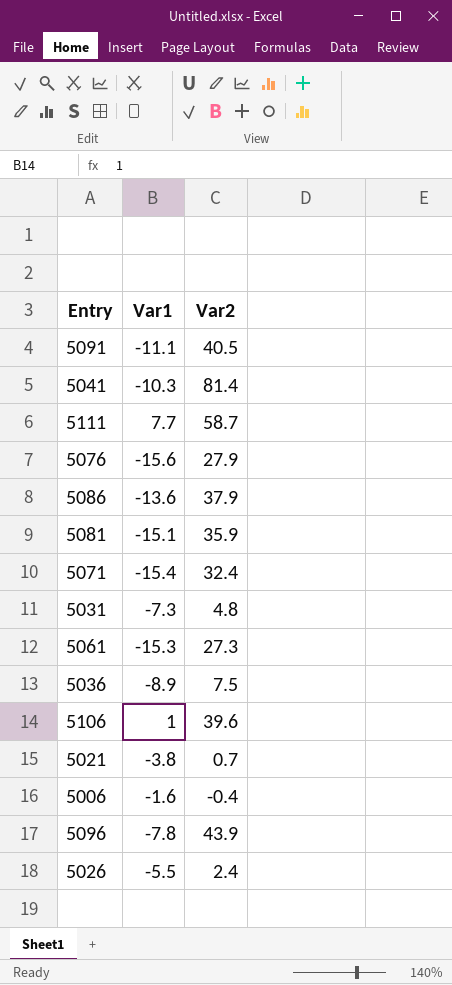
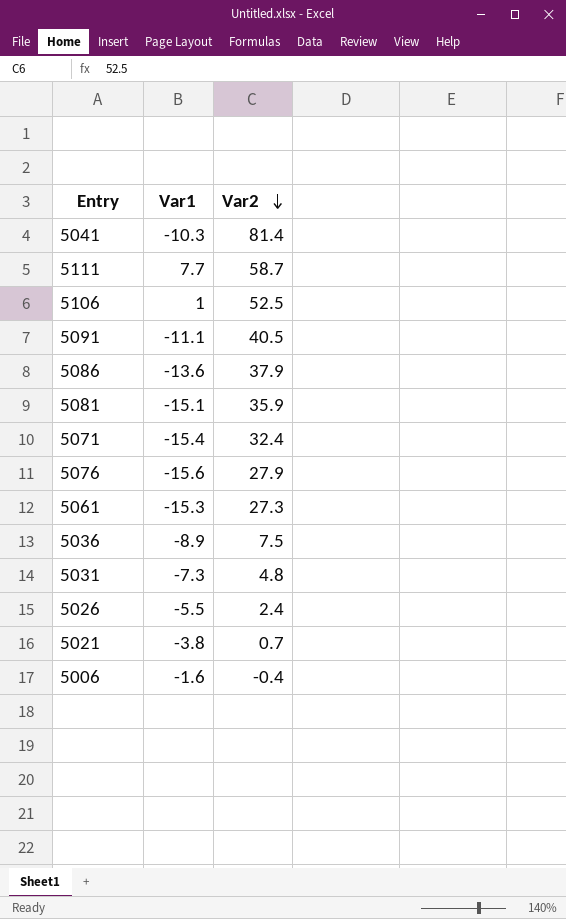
row order: none -> Var2 descending
row 5096: -7.8 | 43.9 -> none
5106 | Var2: 39.6 -> 52.5

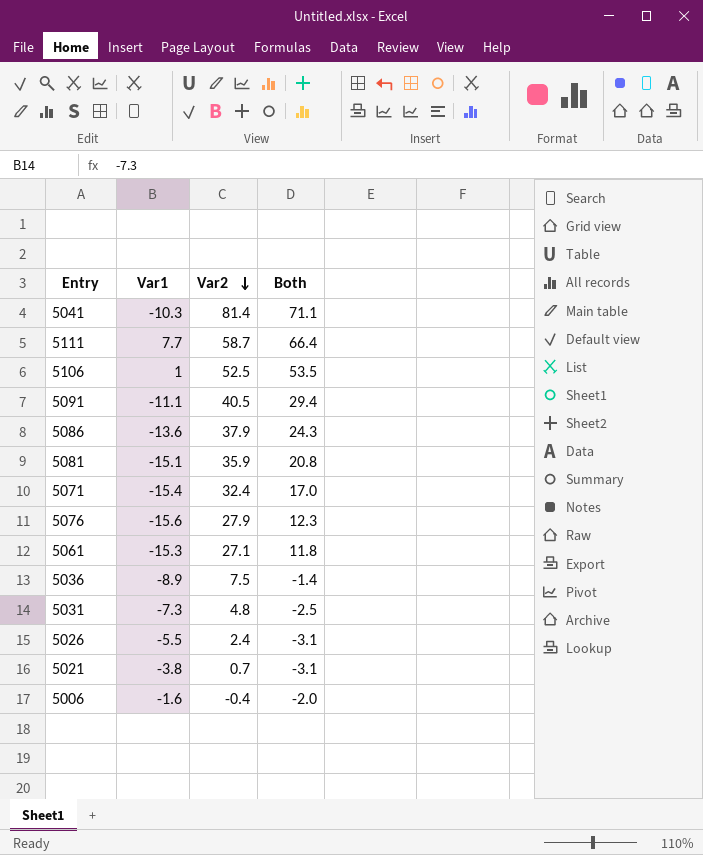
column Both | formula: none -> [Var1] + [Var2]
5061 | Var2: 27.3 -> 27.1

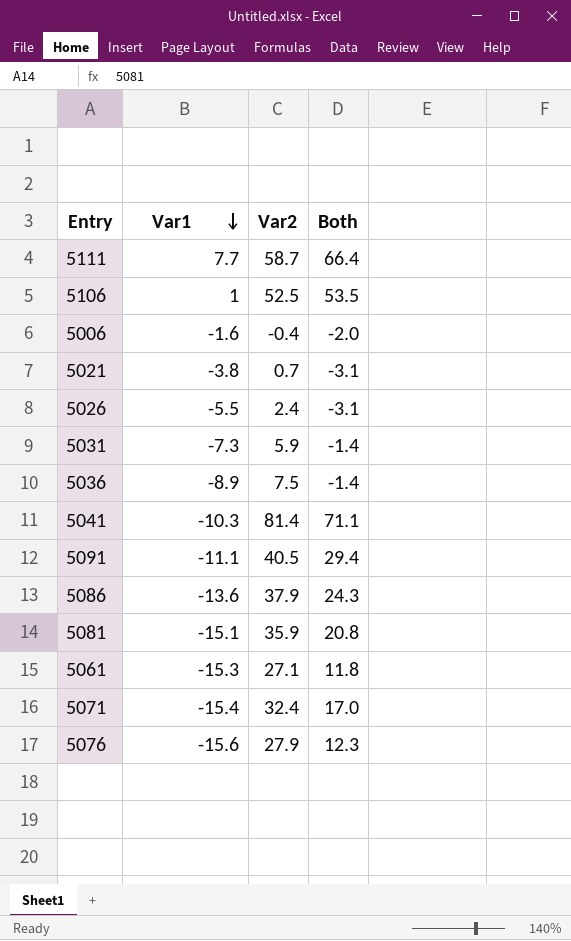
row order: Var2 descending -> Var1 descending
5031 | Var2: 4.8 -> 5.9
5031 | Both: -2.5 -> -1.4

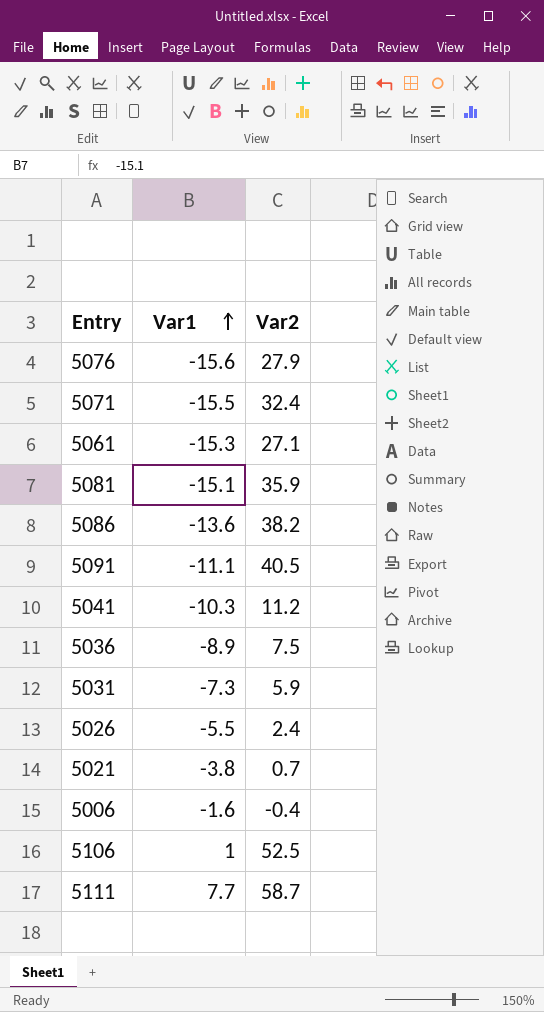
row order: Var1 descending -> Var1 ascending
column Both | formula: [Var1] + [Var2] -> none
5071 | Var1: -15.4 -> -15.5
5086 | Var2: 37.9 -> 38.2
5041 | Var2: 81.4 -> 11.2

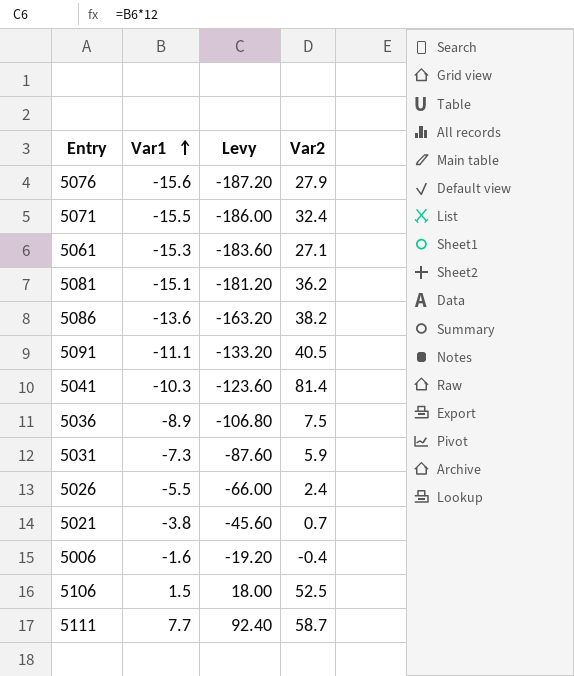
column Levy | formula: none -> [Var1] * 12
5081 | Var2: 35.9 -> 36.2
5041 | Var2: 11.2 -> 81.4
5106 | Var1: 1 -> 1.5

